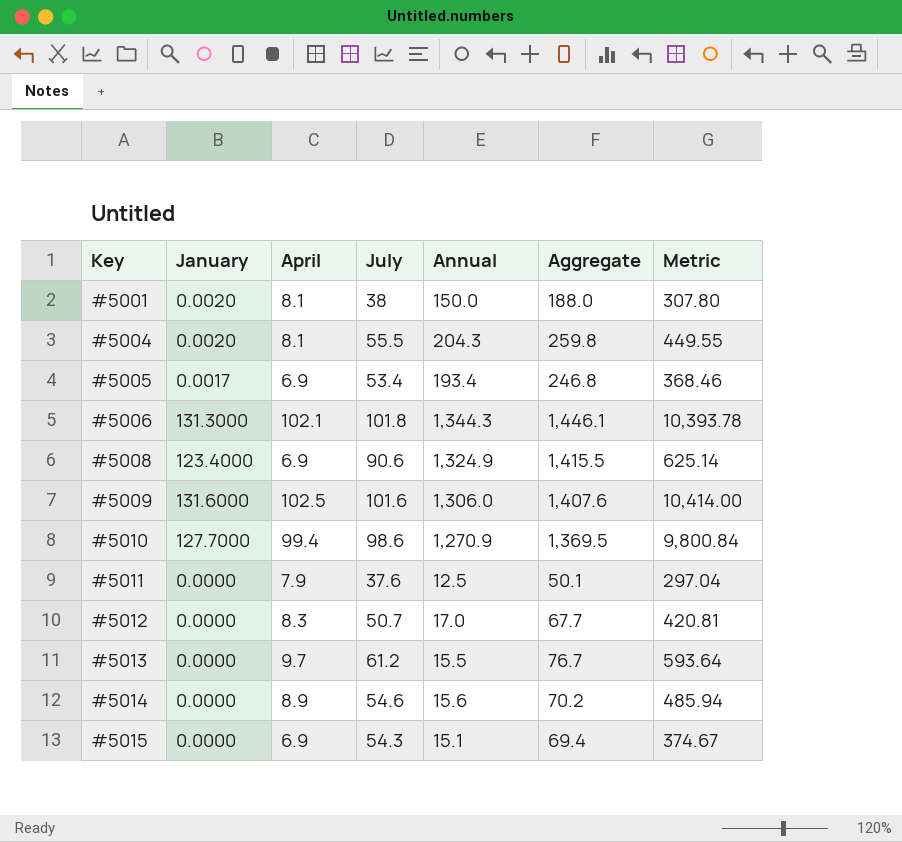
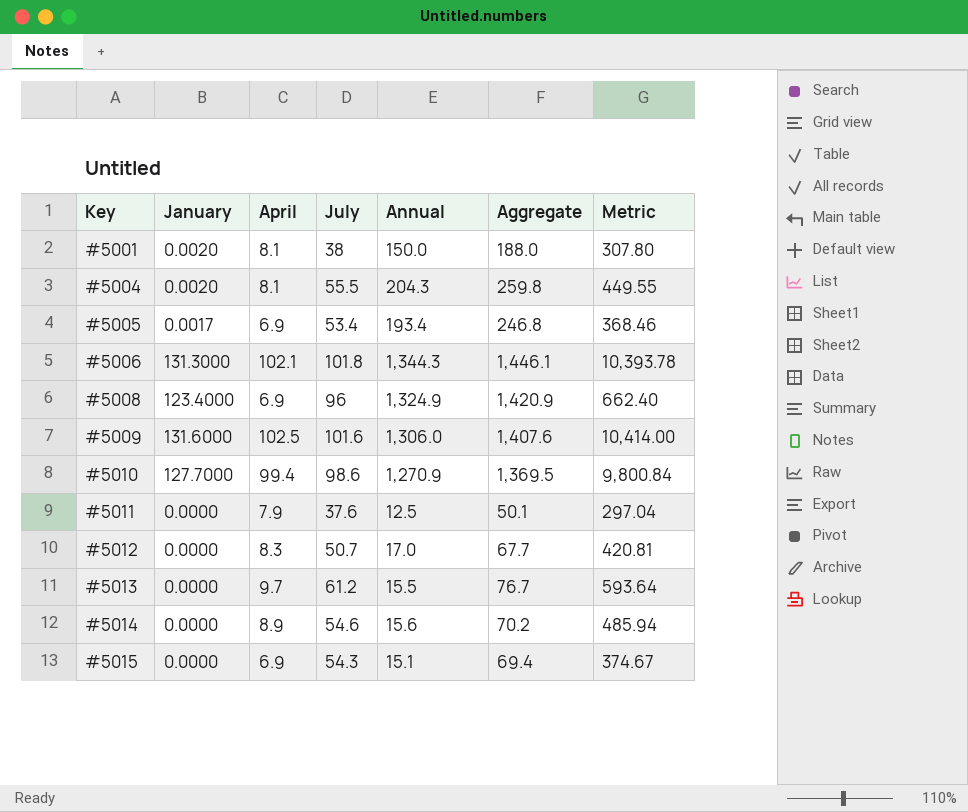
#5008 | July: 90.6 -> 96
#5008 | Aggregate: 1,415.5 -> 1,420.9
#5008 | Metric: 625.14 -> 662.40

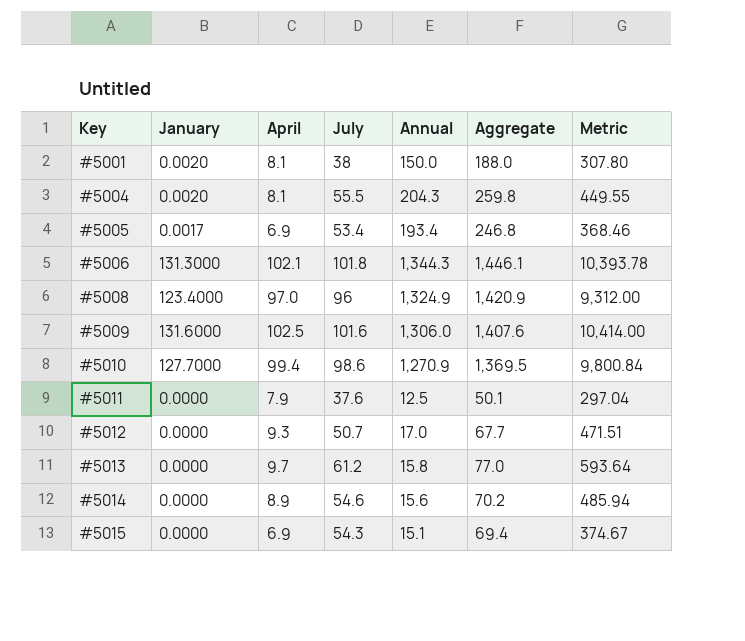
#5008 | April: 6.9 -> 97.0
#5008 | Metric: 662.40 -> 9,312.00
#5012 | April: 8.3 -> 9.3
#5012 | Metric: 420.81 -> 471.51
#5013 | Annual: 15.5 -> 15.8
#5013 | Aggregate: 76.7 -> 77.0

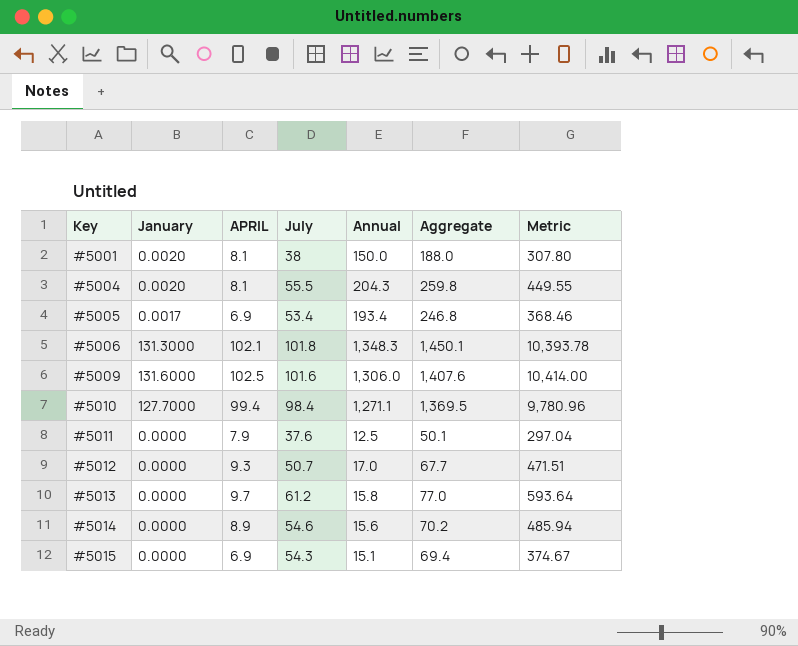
column name: April -> APRIL
row #5008: 123.4000 | 97.0 | 96 | 1,324.9 | 1,420.9 | 9,312.00 -> none
#5006 | Annual: 1,344.3 -> 1,348.3
#5006 | Aggregate: 1,446.1 -> 1,450.1
#5010 | July: 98.6 -> 98.4
#5010 | Annual: 1,270.9 -> 1,271.1
#5010 | Metric: 9,800.84 -> 9,780.96

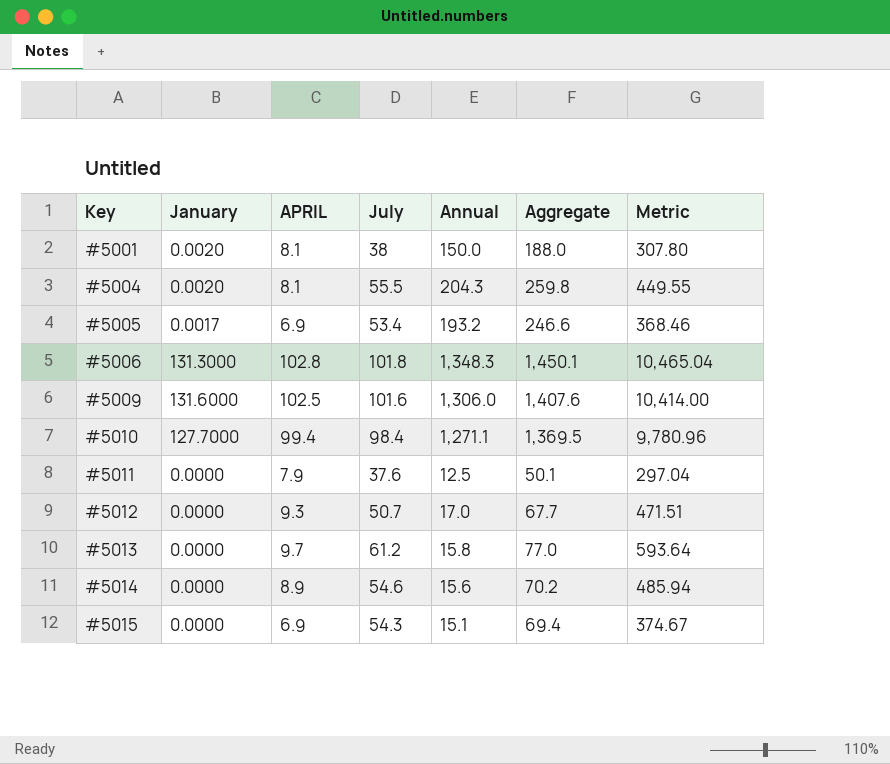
#5005 | Annual: 193.4 -> 193.2
#5005 | Aggregate: 246.8 -> 246.6
#5006 | APRIL: 102.1 -> 102.8
#5006 | Metric: 10,393.78 -> 10,465.04

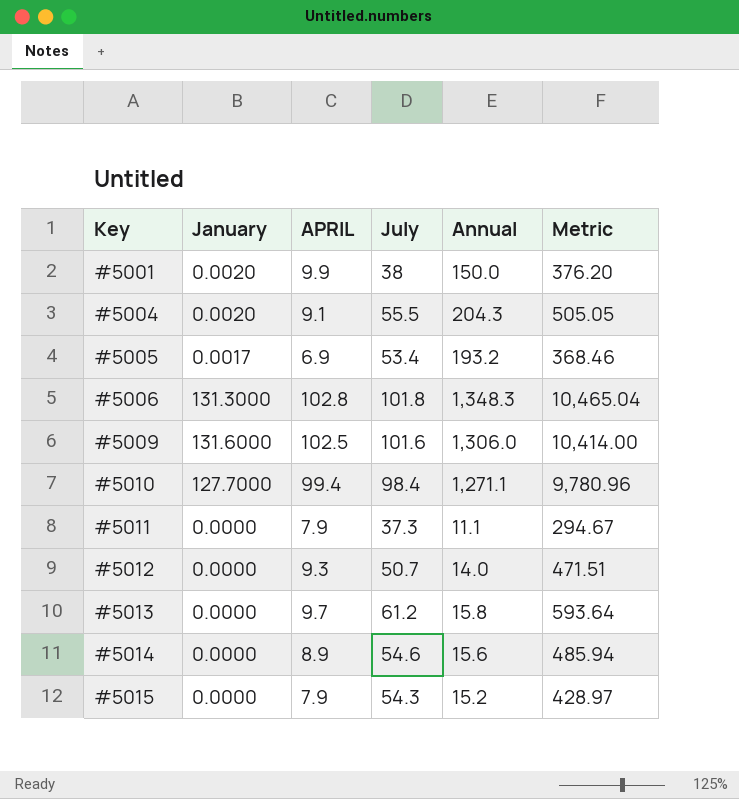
column Aggregate | formula: [July] + [Annual] -> none
#5001 | APRIL: 8.1 -> 9.9
#5001 | Metric: 307.80 -> 376.20
#5004 | APRIL: 8.1 -> 9.1
#5004 | Metric: 449.55 -> 505.05
#5011 | July: 37.6 -> 37.3
#5011 | Annual: 12.5 -> 11.1
#5011 | Metric: 297.04 -> 294.67
#5012 | Annual: 17.0 -> 14.0
#5015 | APRIL: 6.9 -> 7.9
#5015 | Annual: 15.1 -> 15.2
#5015 | Metric: 374.67 -> 428.97

